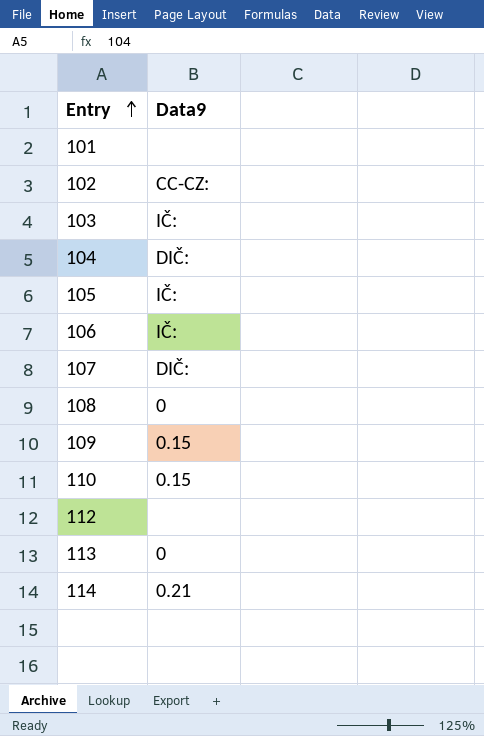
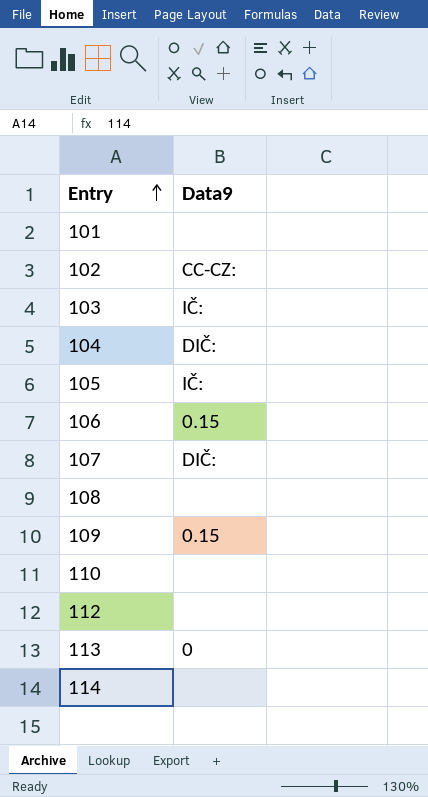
106 | Data9: IČ: -> 0.15
108 | Data9: 0 -> none
110 | Data9: 0.15 -> none
114 | Data9: 0.21 -> none

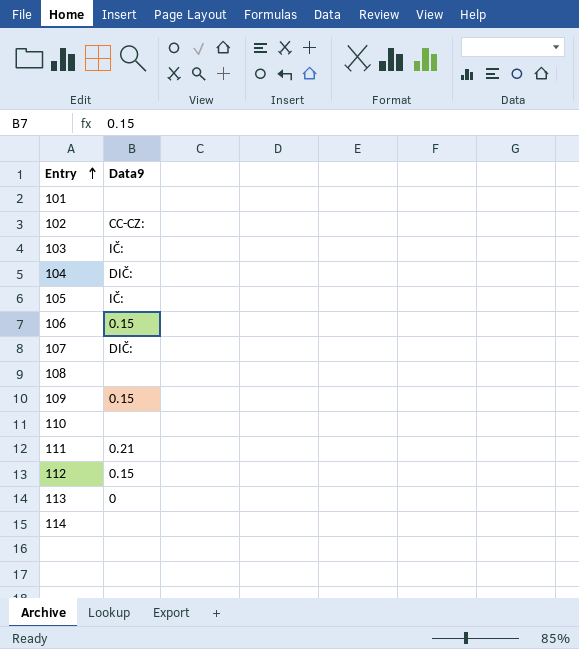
row 111: none -> 0.21
112 | Data9: none -> 0.15

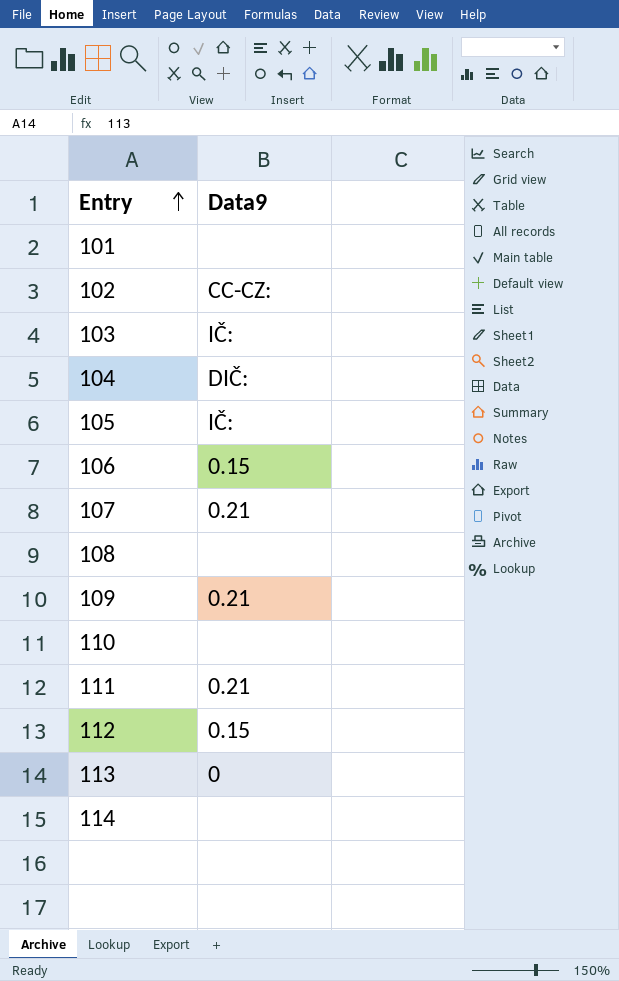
107 | Data9: DIČ: -> 0.21
109 | Data9: 0.15 -> 0.21

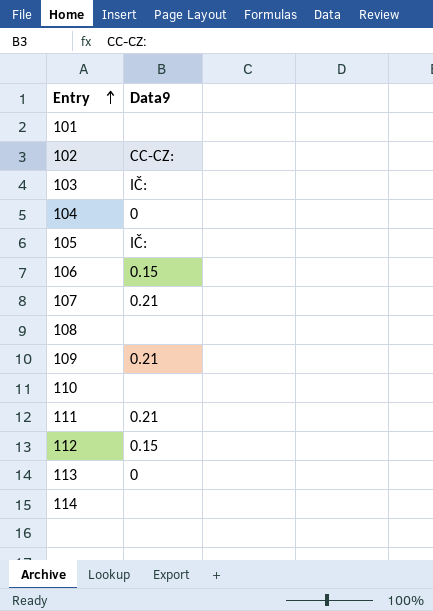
104 | Data9: DIČ: -> 0

